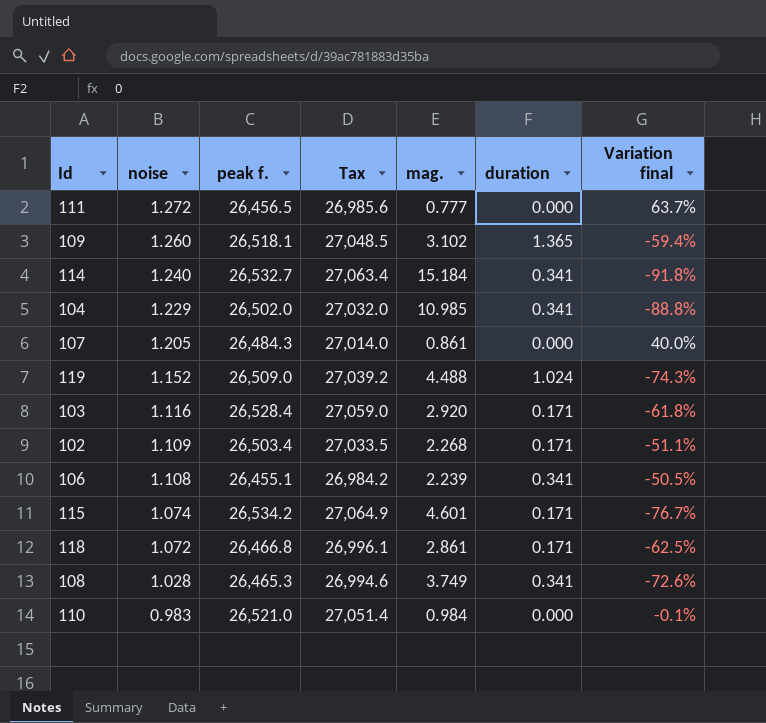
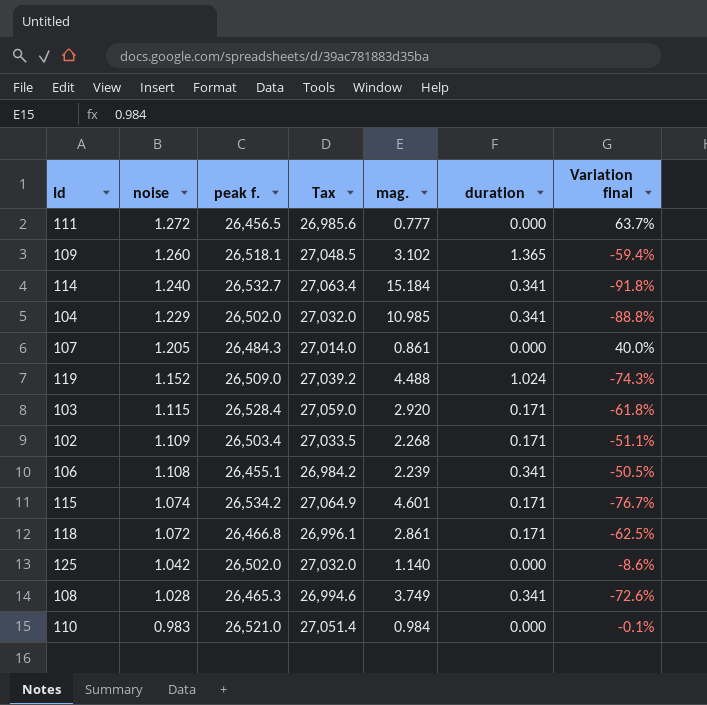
103 | noise: 1.116 -> 1.115
row 125: none -> 1.042 | 26,502.0 | 27,032.0 | 1.140 | 0.000 | -8.6%

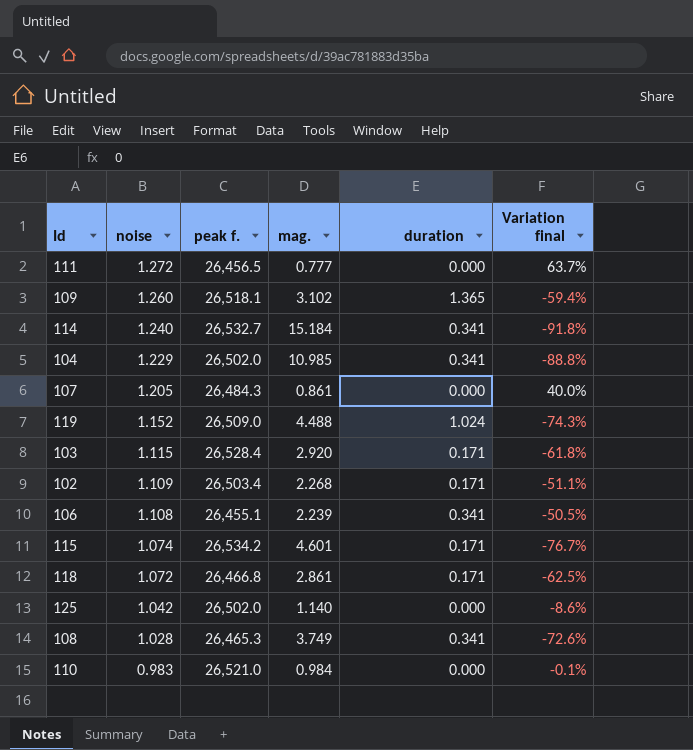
column Tax | formula: [peak f.] * 1.02 -> none

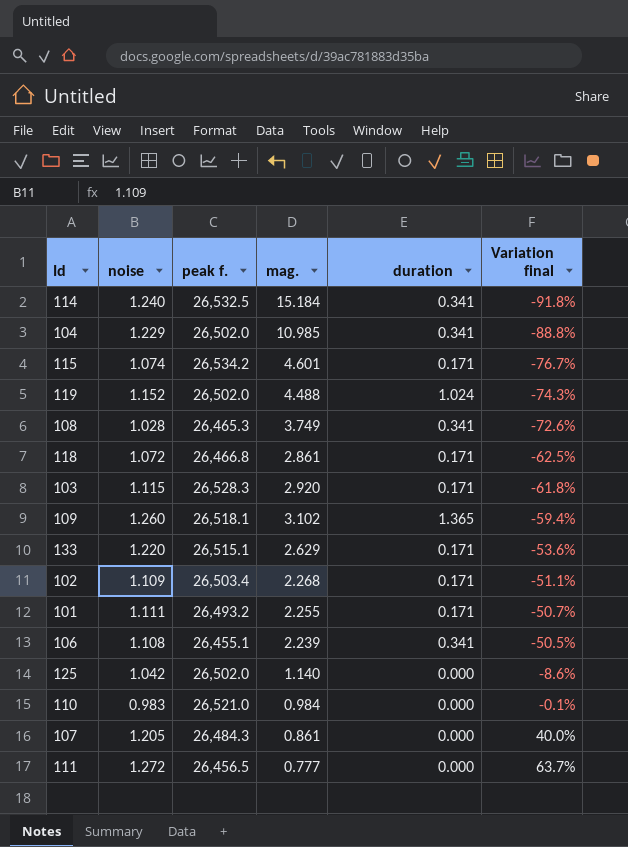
row order: noise descending -> Variation final ascending
114 | peak f.: 26,532.7 -> 26,532.5
119 | peak f.: 26,509.0 -> 26,502.0
103 | peak f.: 26,528.4 -> 26,528.3
row 133: none -> 1.220 | 26,515.1 | 2.629 | 0.171 | -53.6%
row 101: none -> 1.111 | 26,493.2 | 2.255 | 0.171 | -50.7%

